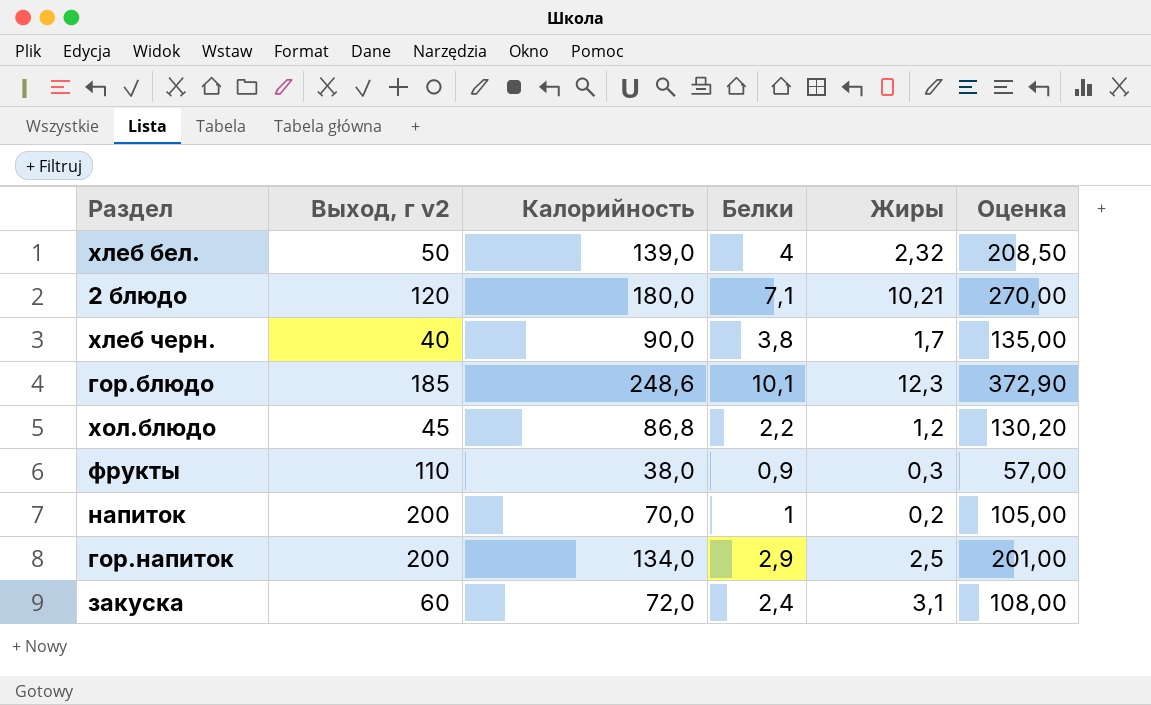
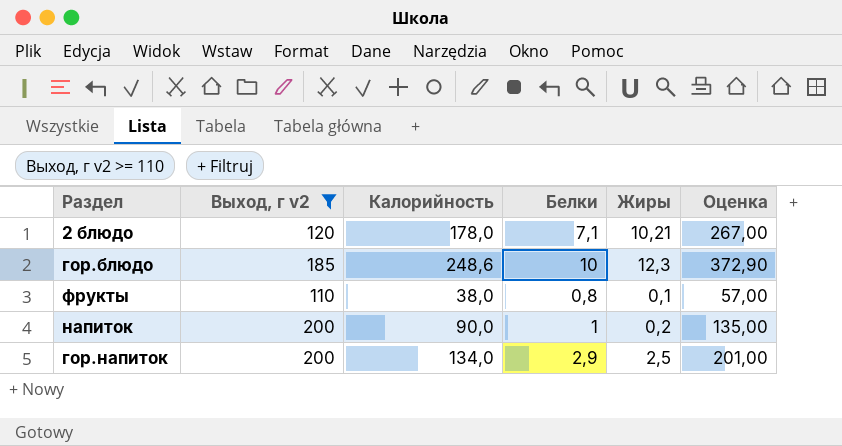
filter: none -> Выход, г v2 >= 110
2 блюдо | Калорийность: 180,0 -> 178,0
2 блюдо | Оценка: 270,00 -> 267,00
гор.блюдо | Белки: 10,1 -> 10
фрукты | Белки: 0,9 -> 0,8
фрукты | Жиры: 0,3 -> 0,1
напиток | Калорийность: 70,0 -> 90,0
напиток | Оценка: 105,00 -> 135,00

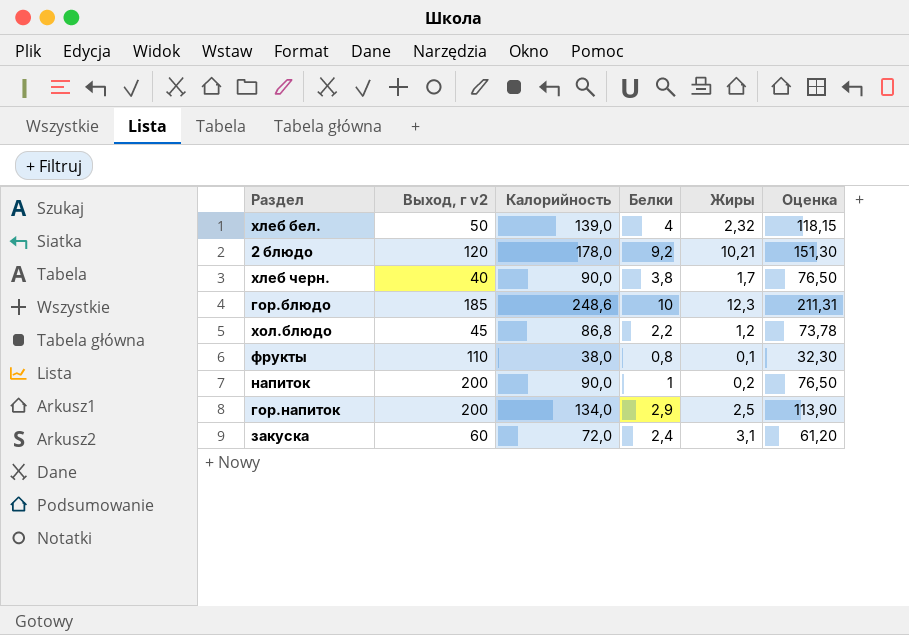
filter: Выход, г v2 >= 110 -> none
column Оценка | formula: [Калорийность] * 1,5 -> [Калорийность] * 0,85
2 блюдо | Белки: 7,1 -> 9,2

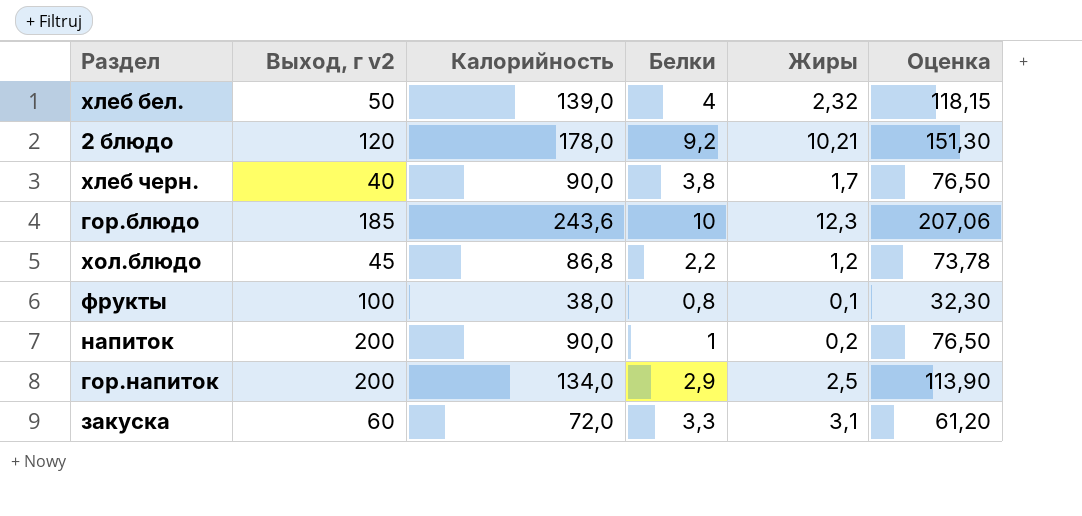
гор.блюдо | Калорийность: 248,6 -> 243,6
гор.блюдо | Оценка: 211,31 -> 207,06
фрукты | Выход, г v2: 110 -> 100
закуска | Белки: 2,4 -> 3,3

